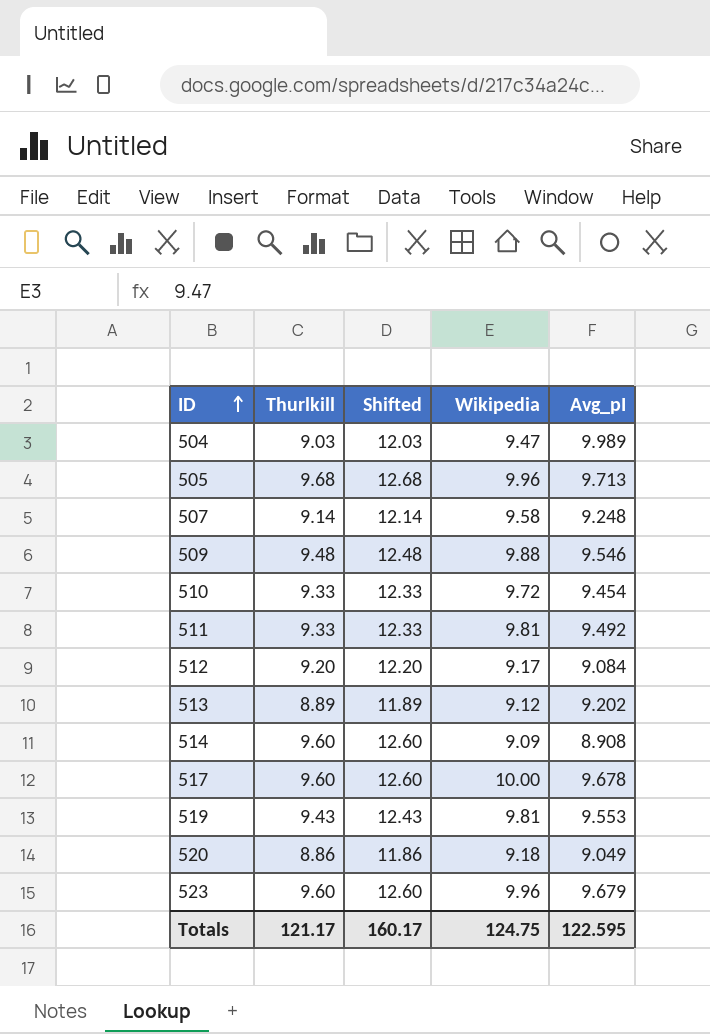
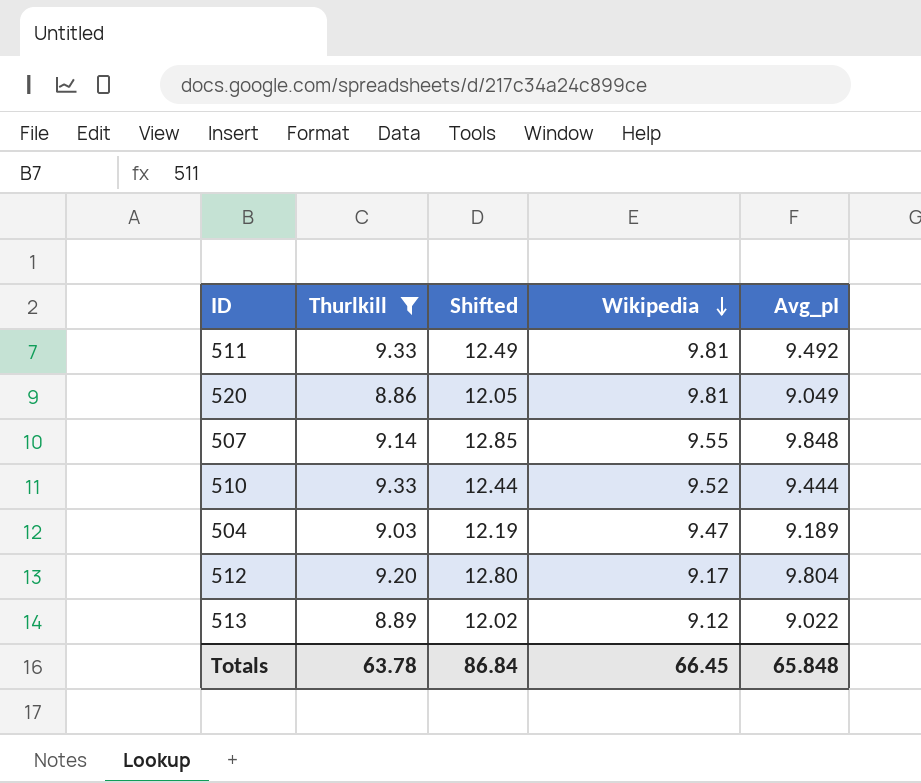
filter: none -> Thurlkill <= 9.33
row order: ID ascending -> Wikipedia descending
column Shifted | formula: [Thurlkill] + 3 -> [Avg_pI] + 3
520 | Wikipedia: 9.18 -> 9.81
507 | Wikipedia: 9.58 -> 9.55
507 | Avg_pI: 9.248 -> 9.848
510 | Wikipedia: 9.72 -> 9.52
510 | Avg_pI: 9.454 -> 9.444
504 | Avg_pI: 9.989 -> 9.189
512 | Avg_pI: 9.084 -> 9.804
513 | Avg_pI: 9.202 -> 9.022
Totals | Thurlkill: 121.17 -> 63.78
Totals | Shifted: 160.17 -> 86.84
Totals | Wikipedia: 124.75 -> 66.45
Totals | Avg_pI: 122.595 -> 65.848

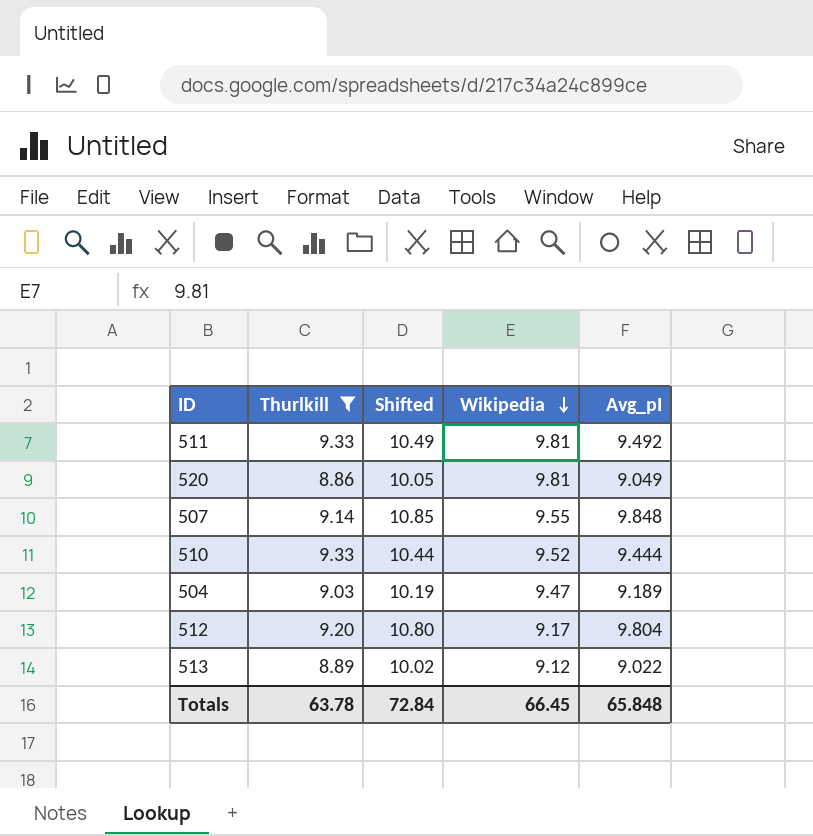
column Shifted | formula: [Avg_pI] + 3 -> [Avg_pI] + 1
Totals | Shifted: 86.84 -> 72.84

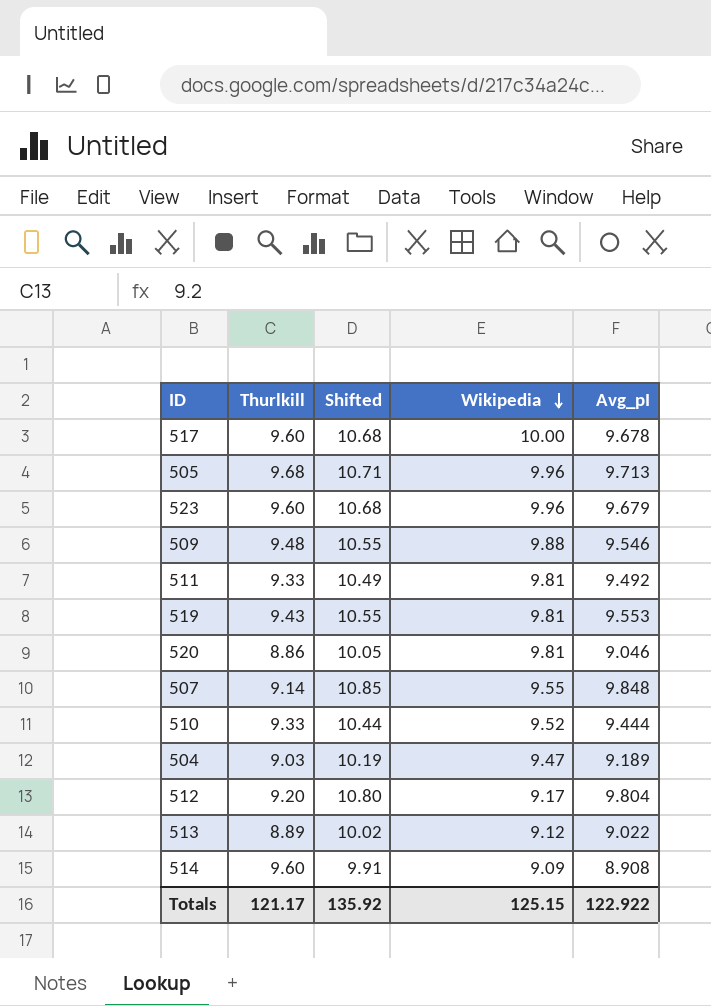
filter: Thurlkill <= 9.33 -> none
520 | Avg_pI: 9.049 -> 9.046
Totals | Thurlkill: 63.78 -> 121.17
Totals | Shifted: 72.84 -> 135.92
Totals | Wikipedia: 66.45 -> 125.15
Totals | Avg_pI: 65.848 -> 122.922

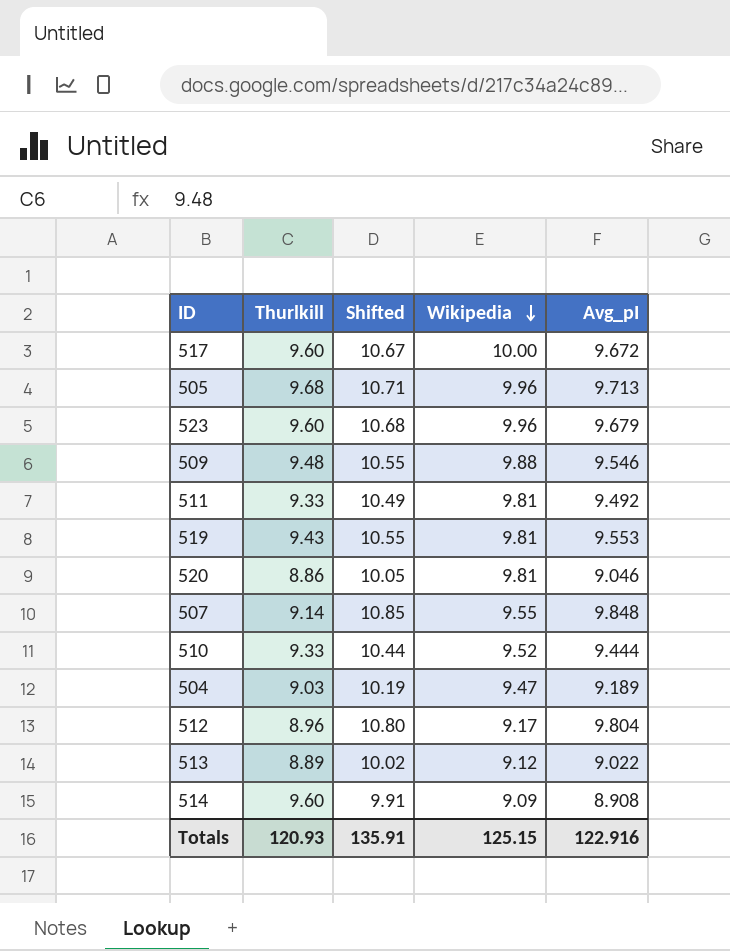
517 | Shifted: 10.68 -> 10.67
517 | Avg_pI: 9.678 -> 9.672
512 | Thurlkill: 9.20 -> 8.96
Totals | Thurlkill: 121.17 -> 120.93
Totals | Shifted: 135.92 -> 135.91
Totals | Avg_pI: 122.922 -> 122.916

